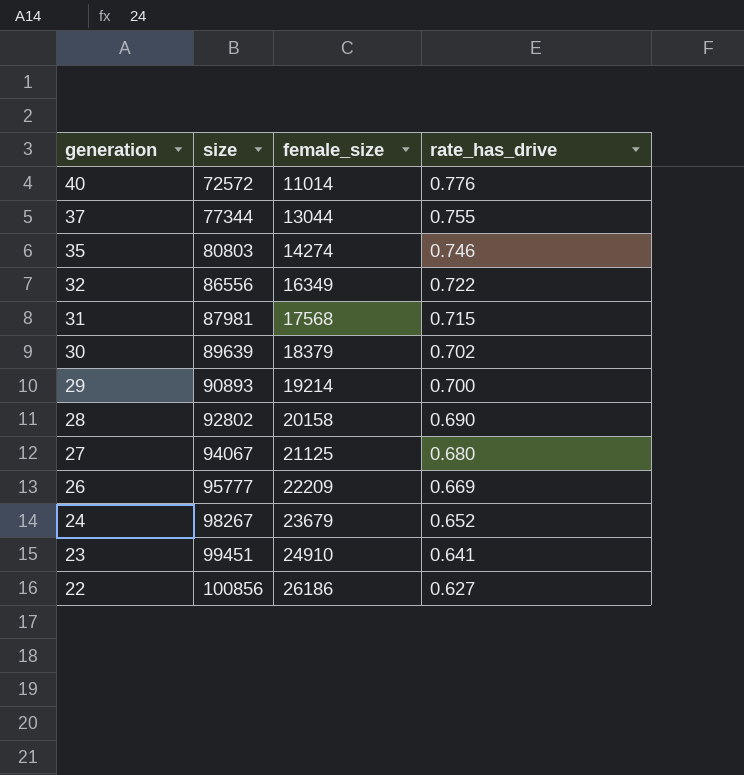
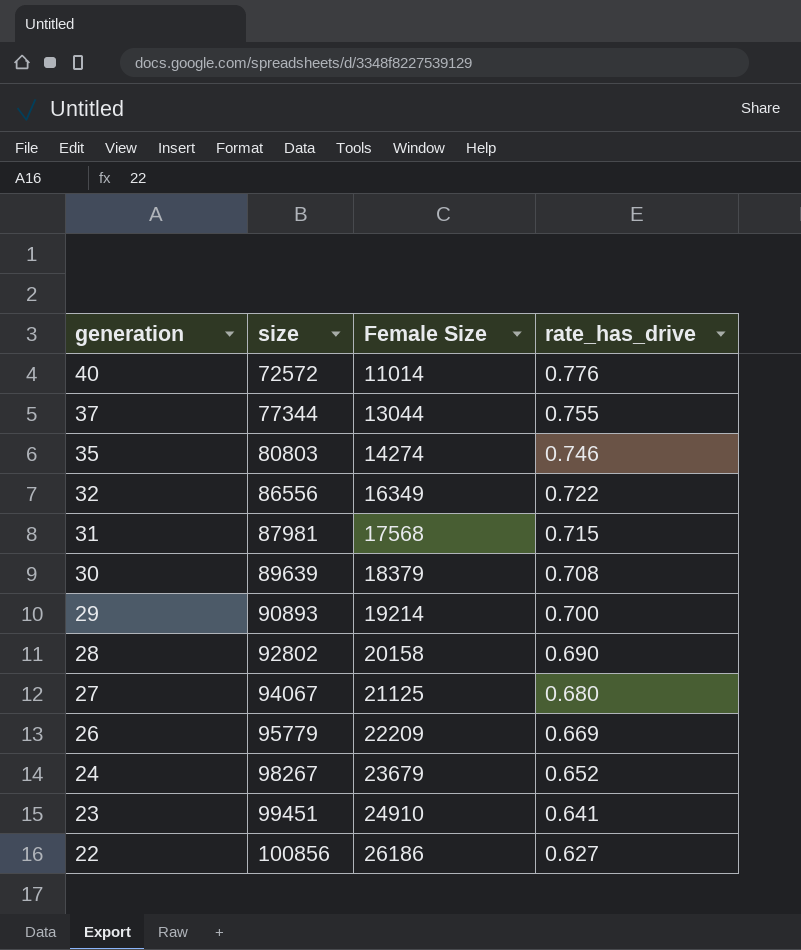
column name: female_size -> Female Size
30 | rate_has_drive: 0.702 -> 0.708
26 | size: 95777 -> 95779

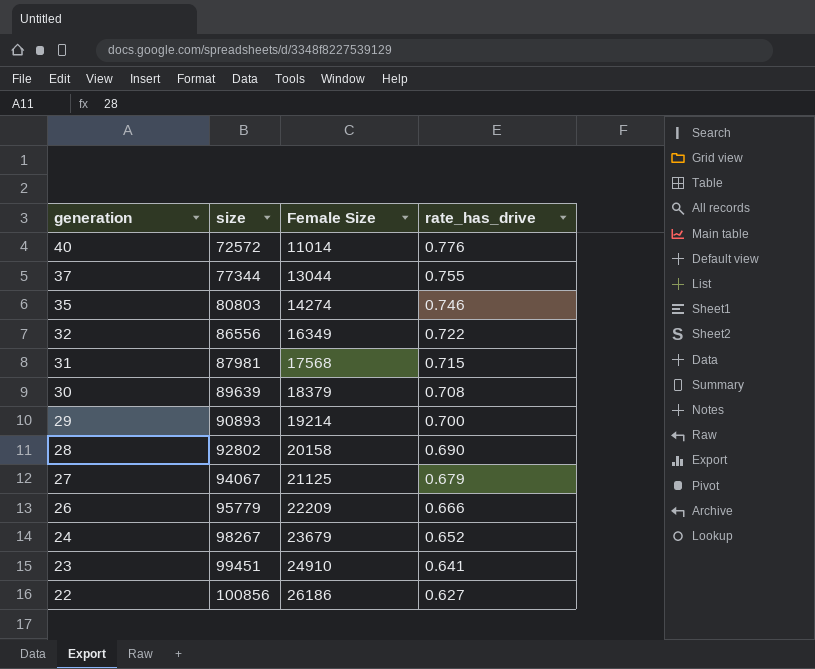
27 | rate_has_drive: 0.680 -> 0.679
26 | rate_has_drive: 0.669 -> 0.666

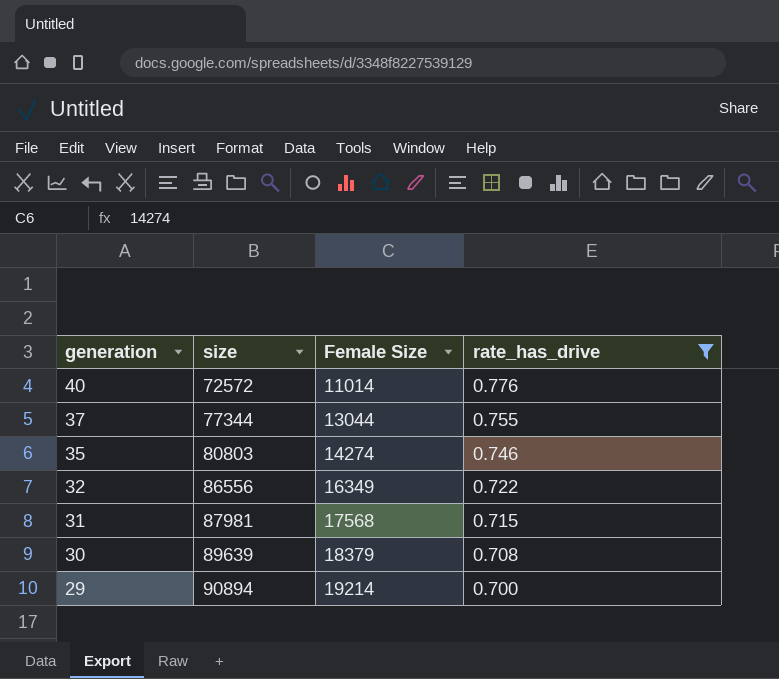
filter: none -> rate_has_drive >= 0.700
29 | size: 90893 -> 90894

